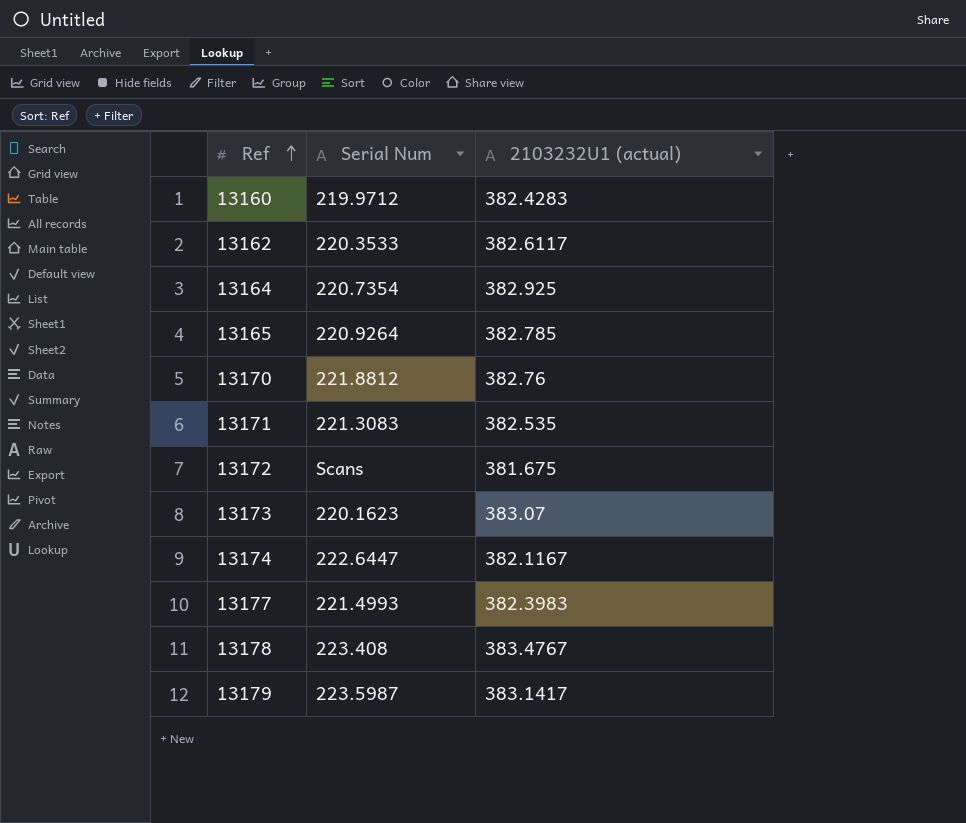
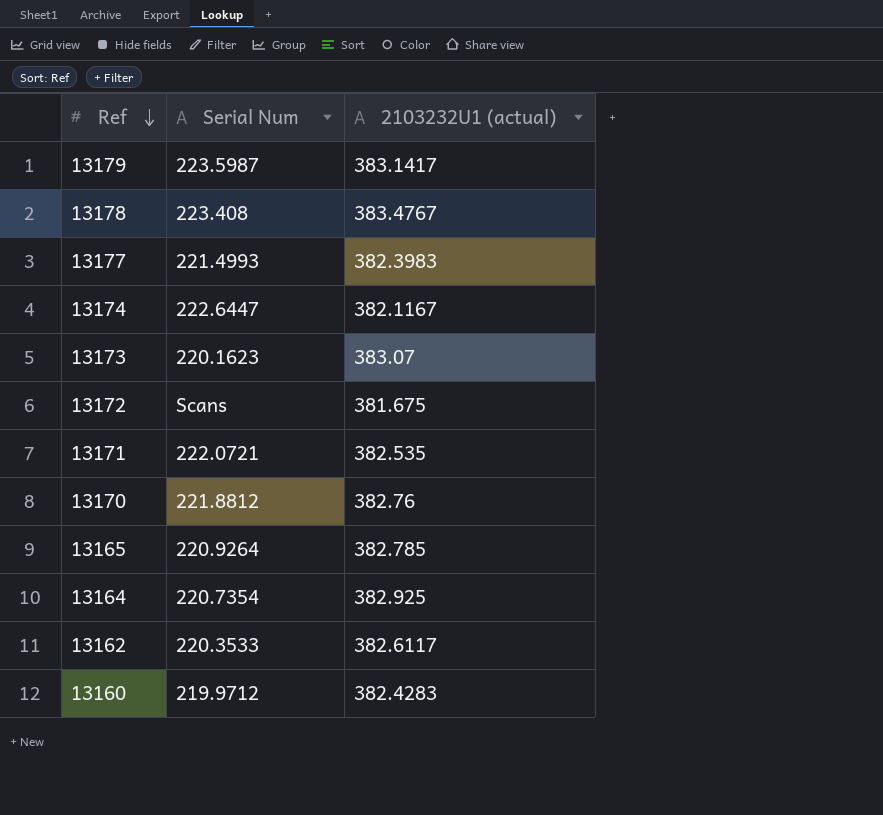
row order: Ref ascending -> Ref descending
13171 | Serial Num: 221.3083 -> 222.0721

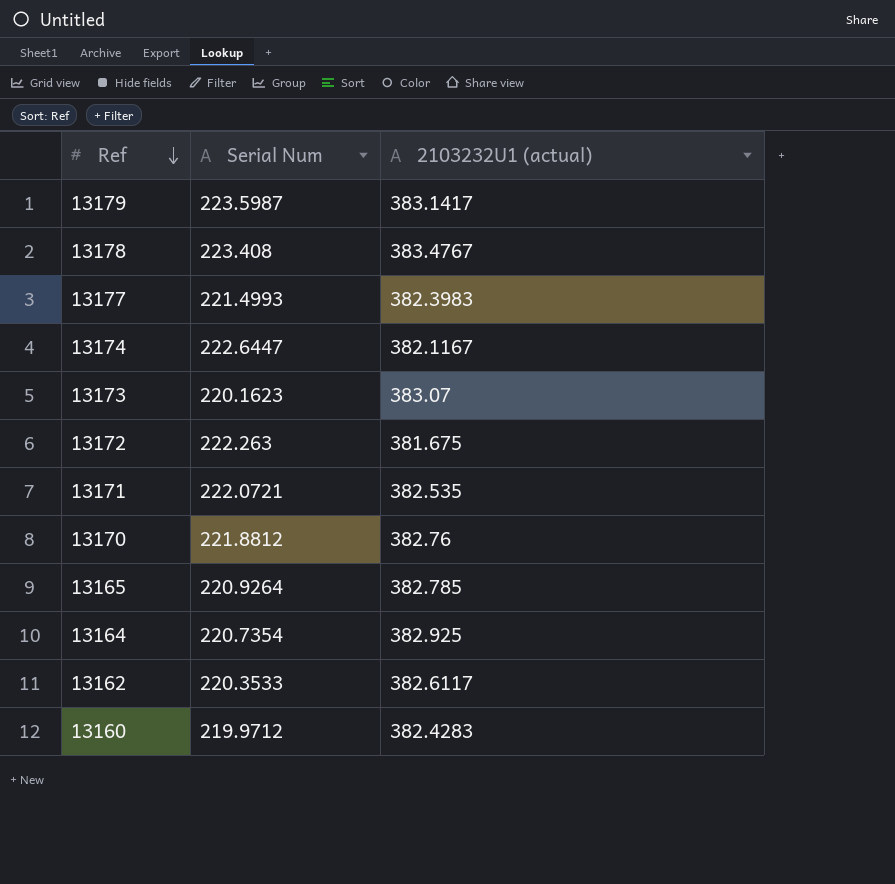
13172 | Serial Num: Scans -> 222.263

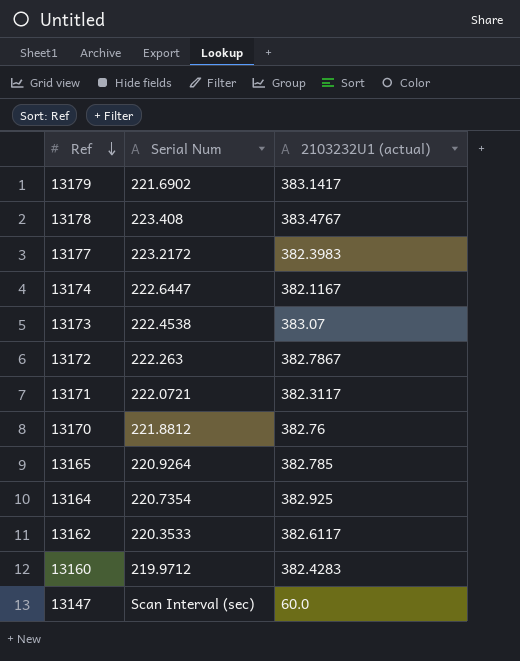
13179 | Serial Num: 223.5987 -> 221.6902
13177 | Serial Num: 221.4993 -> 223.2172
13173 | Serial Num: 220.1623 -> 222.4538
13172 | 2103232U1 (actual): 381.675 -> 382.7867
13171 | 2103232U1 (actual): 382.535 -> 382.3117
row 13147: none -> Scan Interval (sec) | 60.0

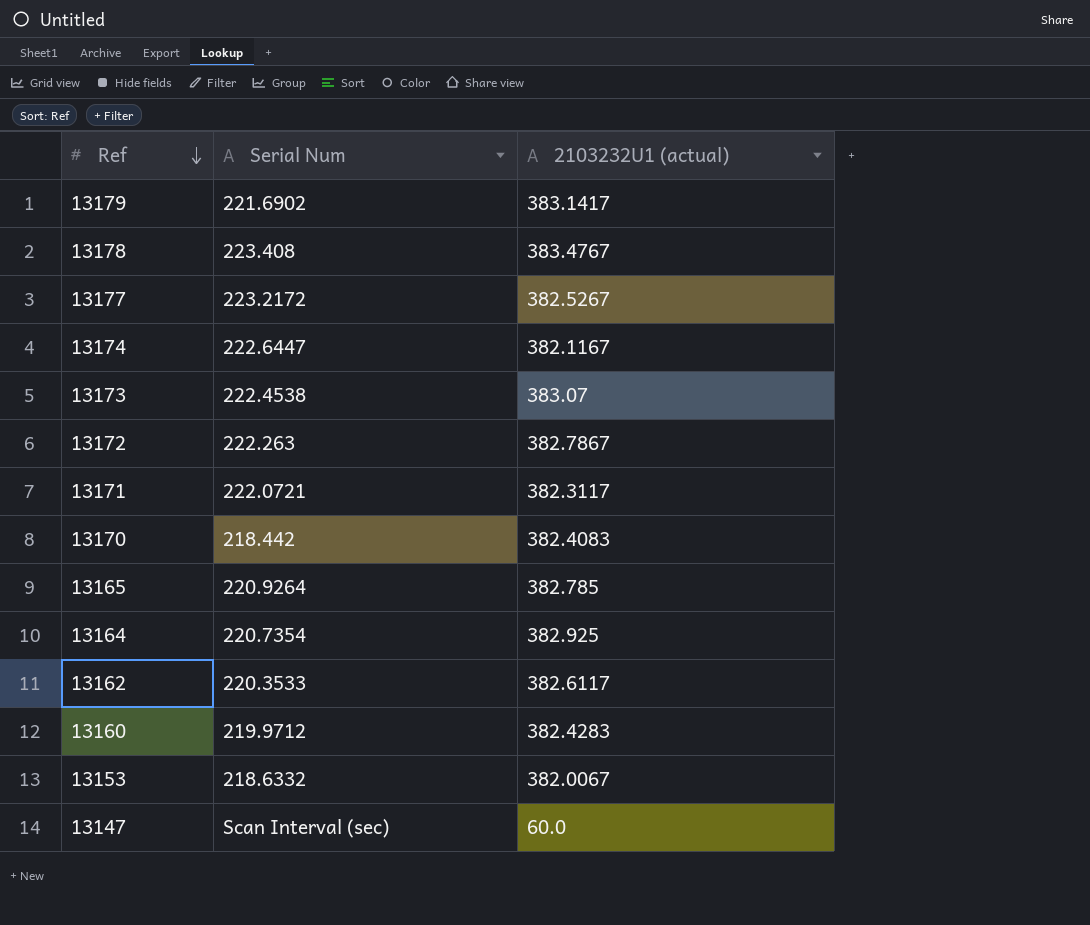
13177 | 2103232U1 (actual): 382.3983 -> 382.5267
13170 | Serial Num: 221.8812 -> 218.442
13170 | 2103232U1 (actual): 382.76 -> 382.4083
row 13153: none -> 218.6332 | 382.0067

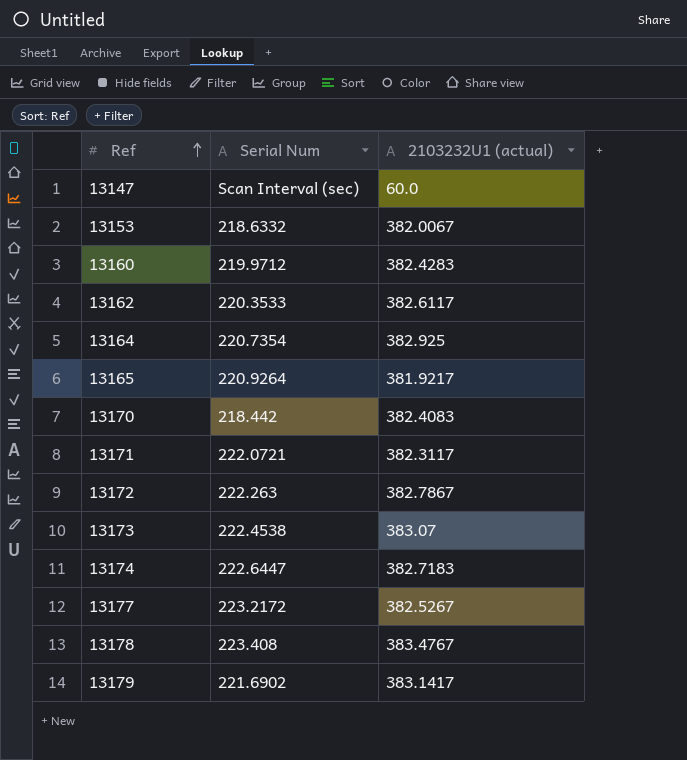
row order: Ref descending -> Ref ascending
13165 | 2103232U1 (actual): 382.785 -> 381.9217
13174 | 2103232U1 (actual): 382.1167 -> 382.7183

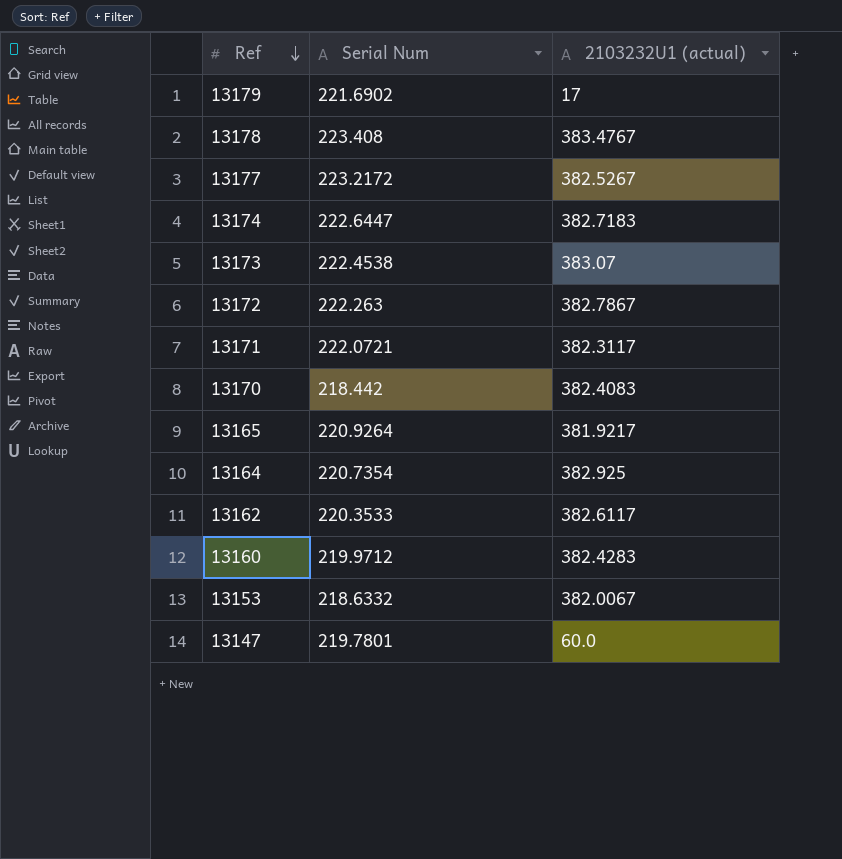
row order: Ref ascending -> Ref descending
13179 | 2103232U1 (actual): 383.1417 -> 17
13147 | Serial Num: Scan Interval (sec) -> 219.7801

